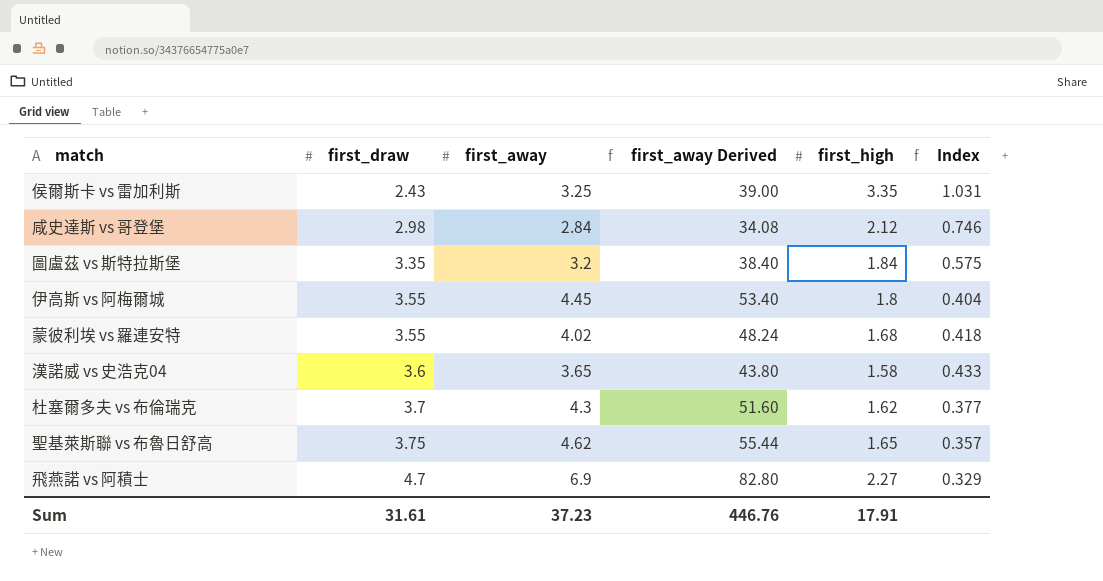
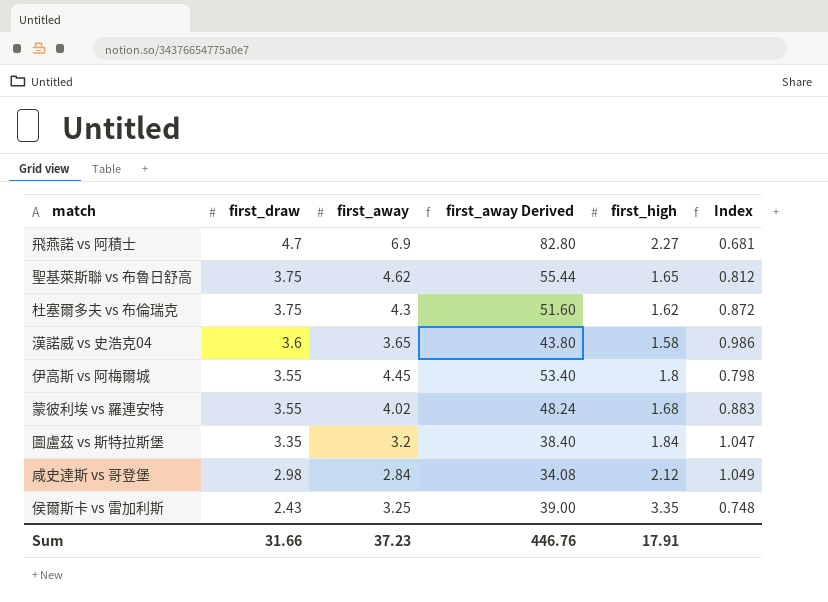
row order: first_draw ascending -> first_draw descending
column Index | formula: [first_high] / [first_away] -> [first_draw] / [first_away]
杜塞爾多夫 vs 布倫瑞克 | first_draw: 3.7 -> 3.75
Sum | first_draw: 31.61 -> 31.66

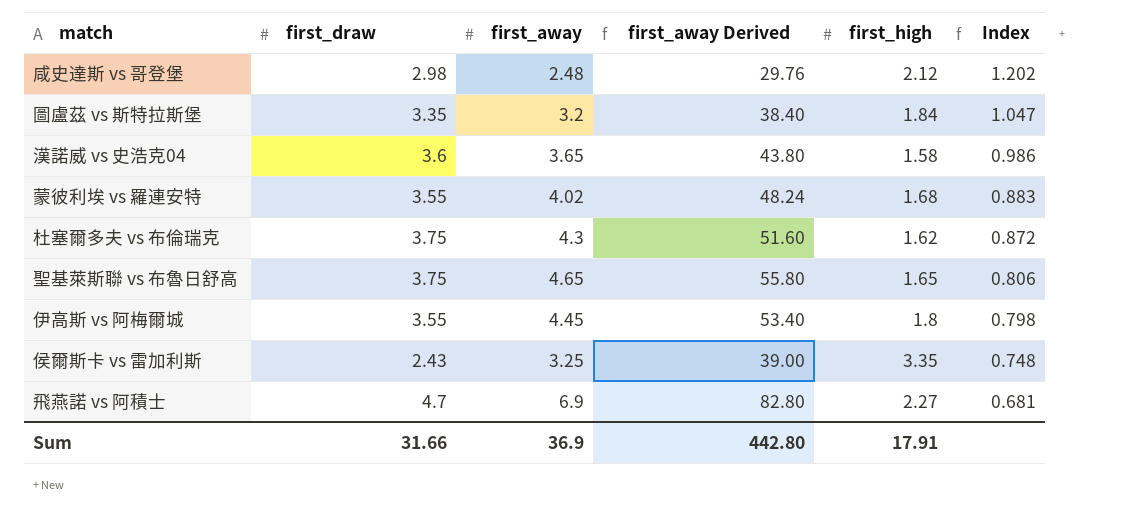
row order: first_draw descending -> Index descending
咸史達斯 vs 哥登堡 | first_away: 2.84 -> 2.48
咸史達斯 vs 哥登堡 | first_away Derived: 34.08 -> 29.76
咸史達斯 vs 哥登堡 | Index: 1.049 -> 1.202
聖基萊斯聯 vs 布魯日舒高 | first_away: 4.62 -> 4.65
聖基萊斯聯 vs 布魯日舒高 | first_away Derived: 55.44 -> 55.80
聖基萊斯聯 vs 布魯日舒高 | Index: 0.812 -> 0.806
Sum | first_away: 37.23 -> 36.9
Sum | first_away Derived: 446.76 -> 442.80

